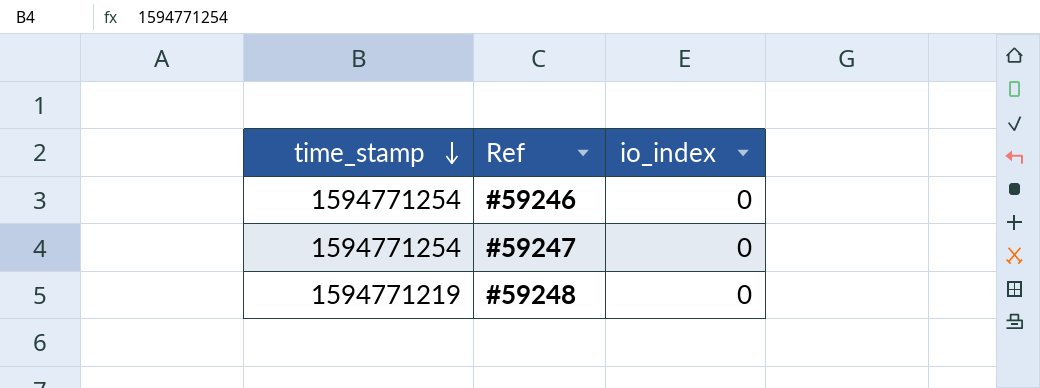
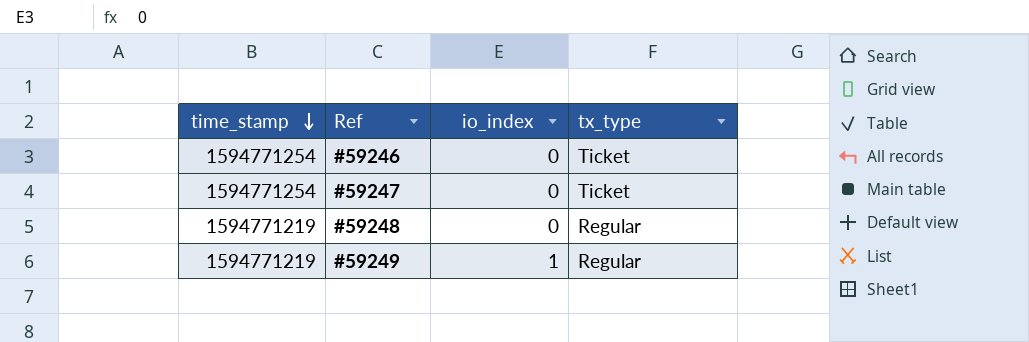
column tx_type | position: none -> 4
row #59249: none -> 1594771219 | 1 | Regular

